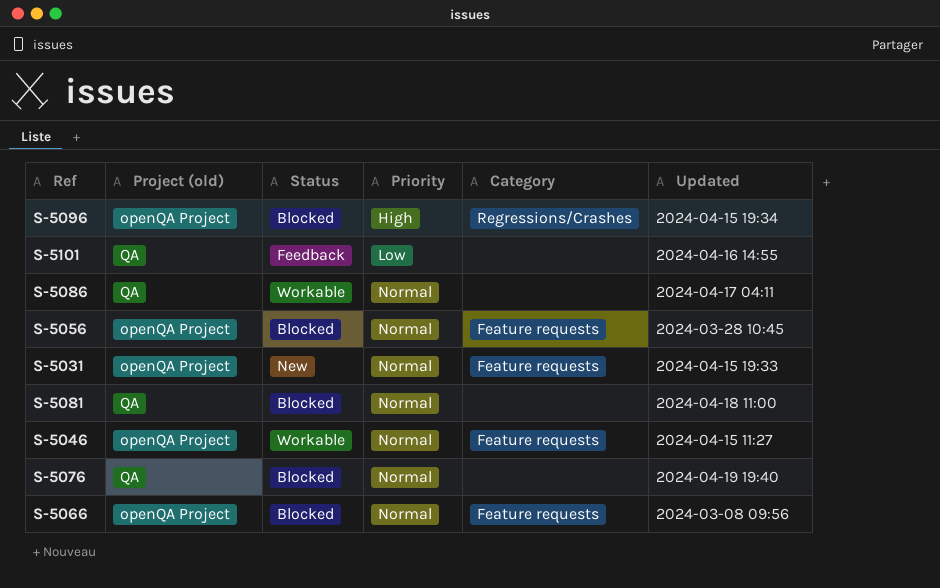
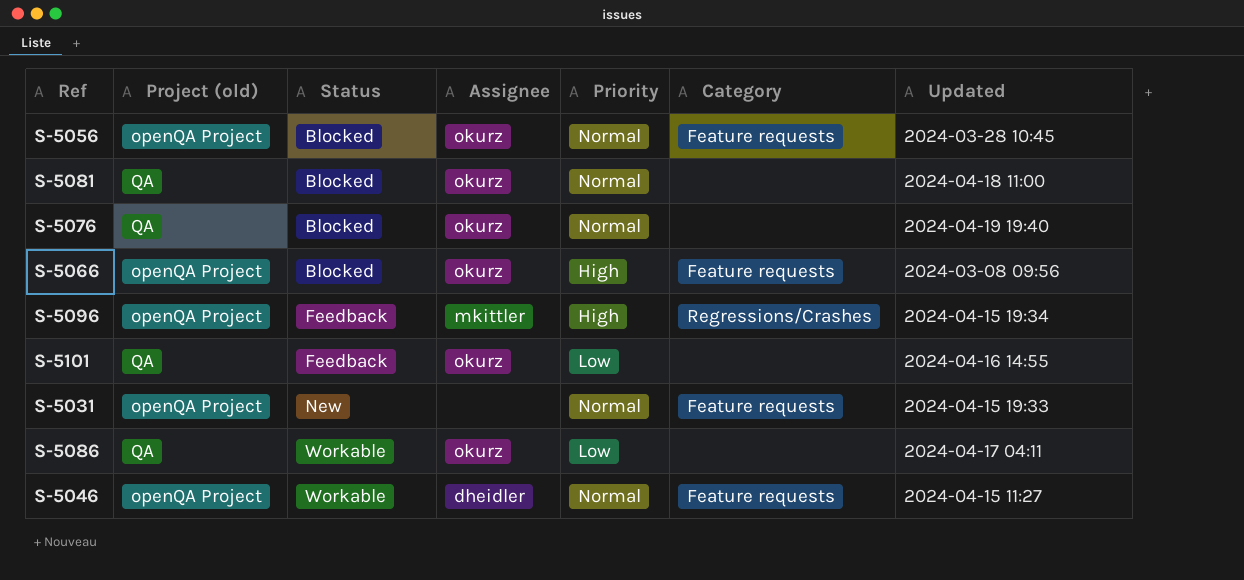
row order: Priority ascending -> Status ascending
column Assignee | position: none -> 4
S-5066 | Priority: Normal -> High
S-5096 | Status: Blocked -> Feedback
S-5086 | Priority: Normal -> Low

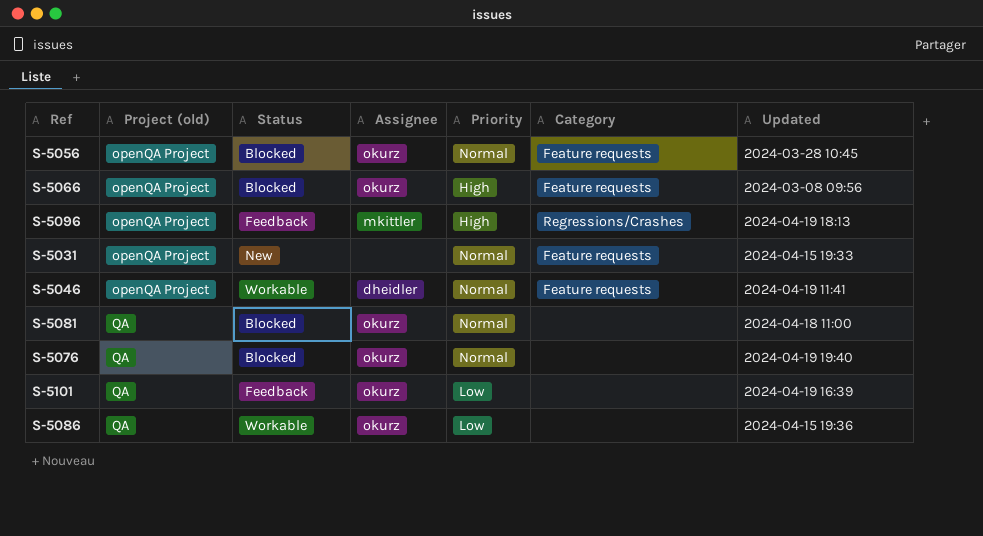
row order: Status ascending -> Project (old) ascending
S-5096 | Updated: 2024-04-15 19:34 -> 2024-04-19 18:13
S-5046 | Updated: 2024-04-15 11:27 -> 2024-04-19 11:41
S-5101 | Updated: 2024-04-16 14:55 -> 2024-04-19 16:39
S-5086 | Updated: 2024-04-17 04:11 -> 2024-04-15 19:36

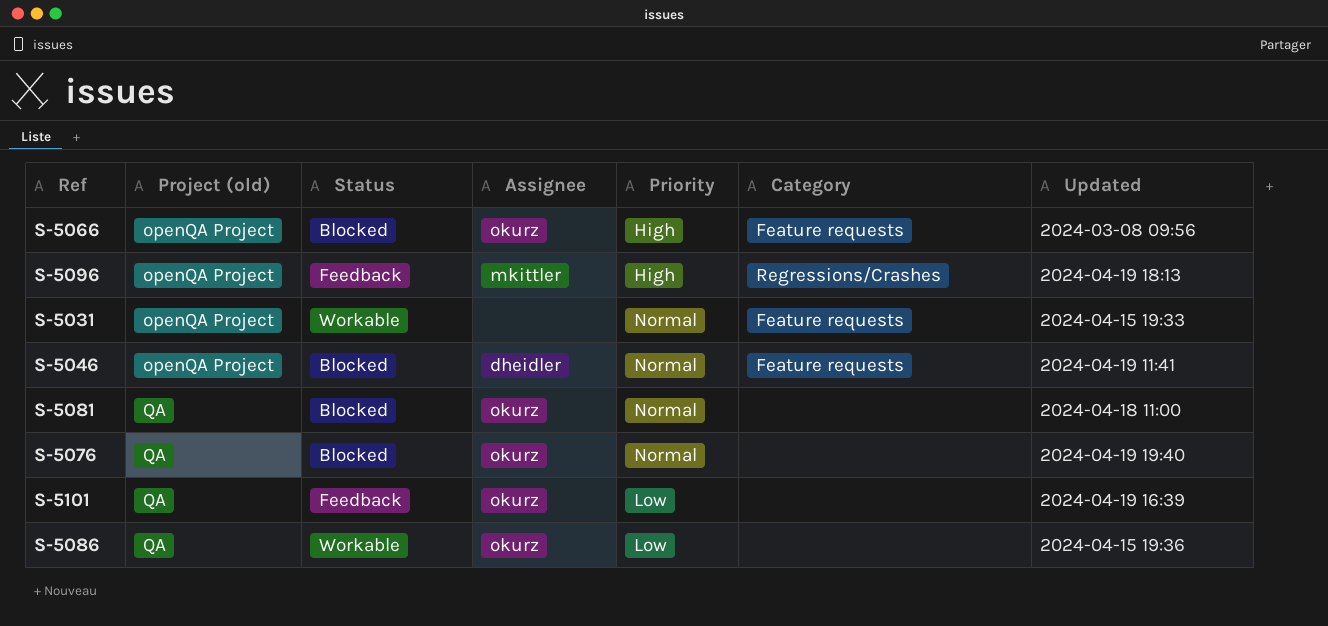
row S-5056: openQA Project | Blocked | okurz | Normal | Feature requests | 2024-03-28 10:45 -> none
S-5031 | Status: New -> Workable
S-5046 | Status: Workable -> Blocked

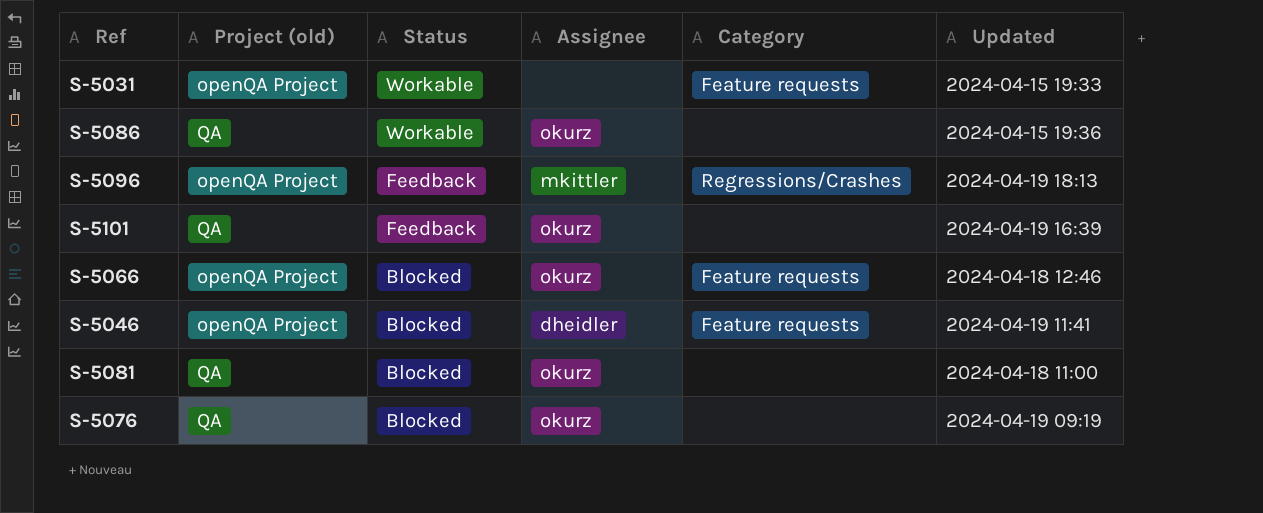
row order: Project (old) ascending -> Status descending
column Priority | position: 5 -> none
S-5066 | Updated: 2024-03-08 09:56 -> 2024-04-18 12:46
S-5076 | Updated: 2024-04-19 19:40 -> 2024-04-19 09:19

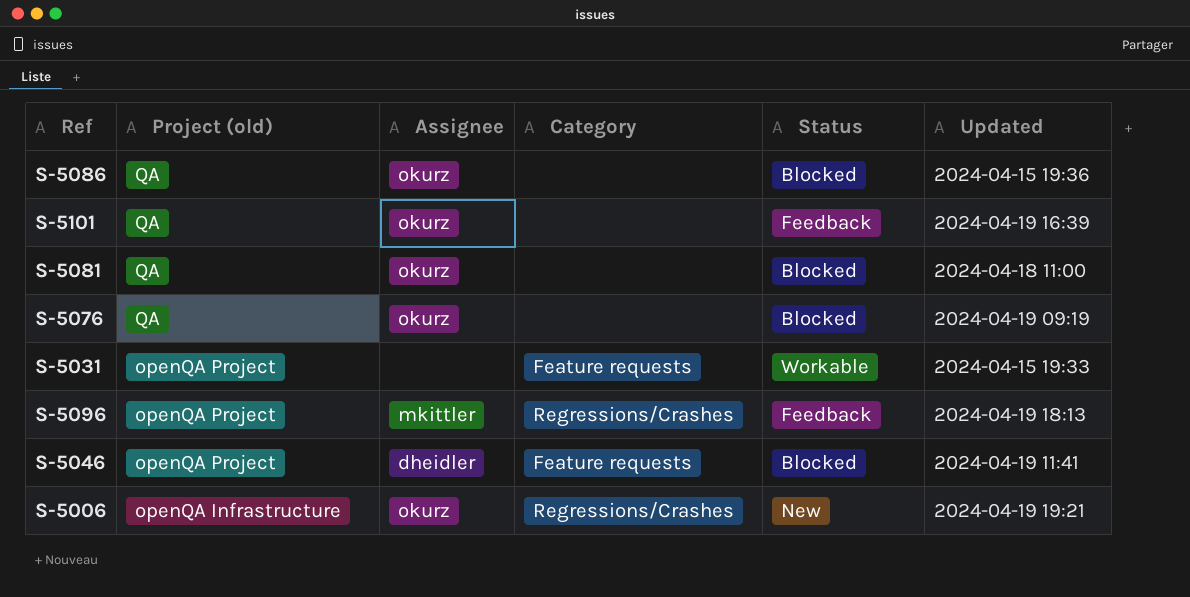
row order: Status descending -> Project (old) descending
column Status | position: 3 -> 5
row S-5066: openQA Project | Blocked | okurz | Feature requests | 2024-04-18 12:46 -> none
S-5086 | Status: Workable -> Blocked
row S-5006: none -> openQA Infrastructure | okurz | Regressions/Crashes | New | 2024-04-19 19:21

